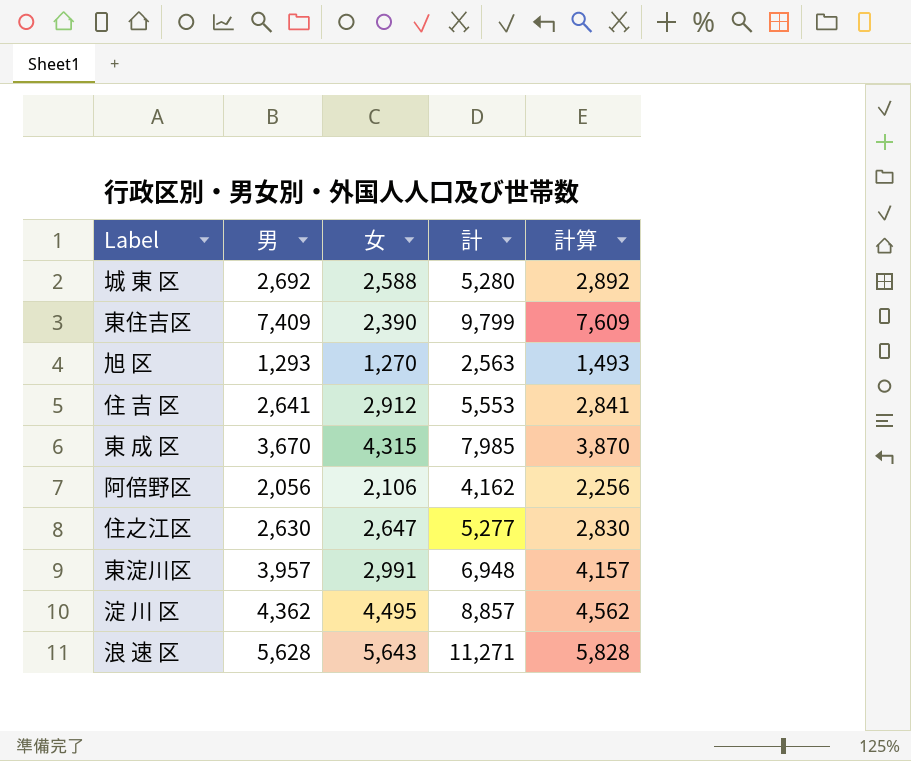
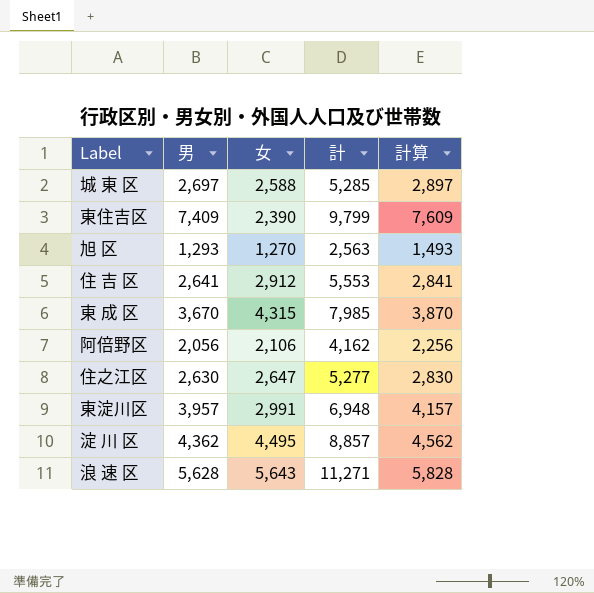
城 東 区 | 男: 2,692 -> 2,697
城 東 区 | 計: 5,280 -> 5,285
城 東 区 | 計算: 2,892 -> 2,897

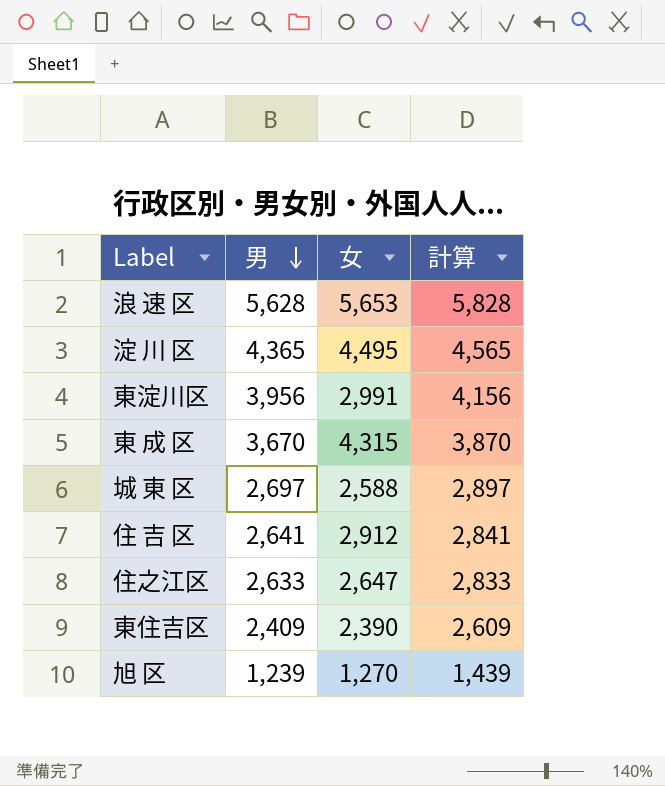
row order: none -> 男 descending
column 計 | formula: [男] + [女] -> none
row 阿倍野区: 2,056 | 2,106 | 4,162 | 2,256 -> none
浪 速 区 | 女: 5,643 -> 5,653
淀 川 区 | 男: 4,362 -> 4,365
淀 川 区 | 計算: 4,562 -> 4,565
東淀川区 | 男: 3,957 -> 3,956
東淀川区 | 計算: 4,157 -> 4,156
住之江区 | 男: 2,630 -> 2,633
住之江区 | 計算: 2,830 -> 2,833
東住吉区 | 男: 7,409 -> 2,409
東住吉区 | 計算: 7,609 -> 2,609
旭 区 | 男: 1,293 -> 1,239
旭 区 | 計算: 1,493 -> 1,439

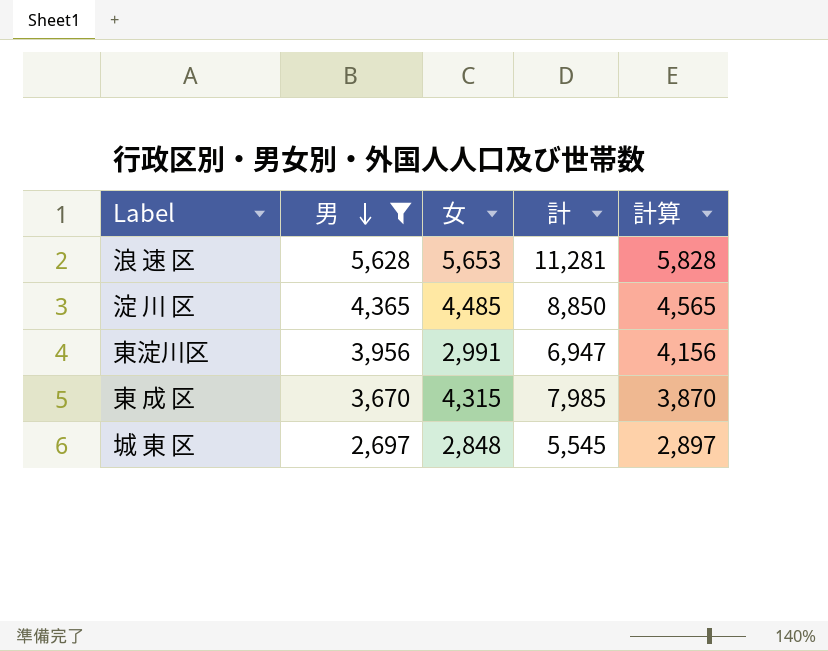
filter: none -> 男 >= 2,697
column 計 | formula: none -> [男] + [女]
淀 川 区 | 女: 4,495 -> 4,485
城 東 区 | 女: 2,588 -> 2,848

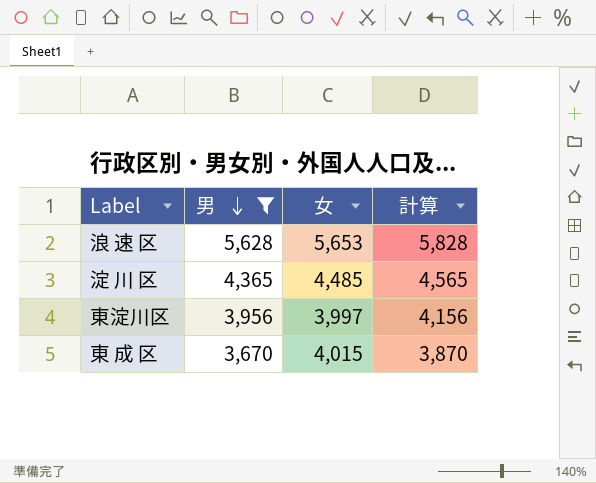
column 計 | formula: [男] + [女] -> none
row 城 東 区: 2,697 | 2,848 | 5,545 | 2,897 -> none
東淀川区 | 女: 2,991 -> 3,997
東 成 区 | 女: 4,315 -> 4,015

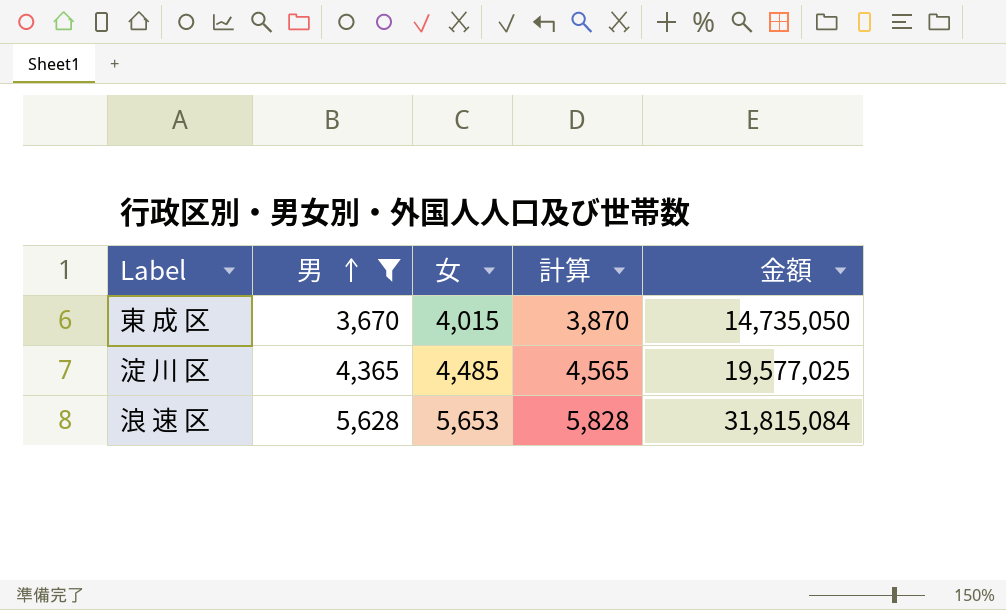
row order: 男 descending -> 男 ascending
column 金額 | formula: none -> [男] * [女]
row 東淀川区: 3,956 | 3,997 | 4,156 -> none

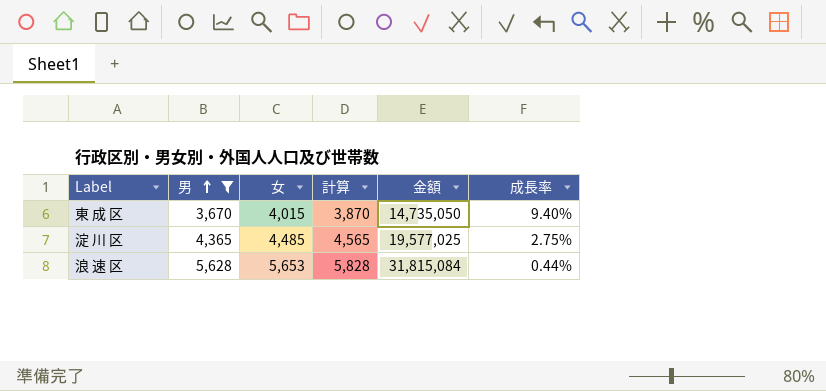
column 成長率 | formula: none -> ([女] - [男]) / [男]

